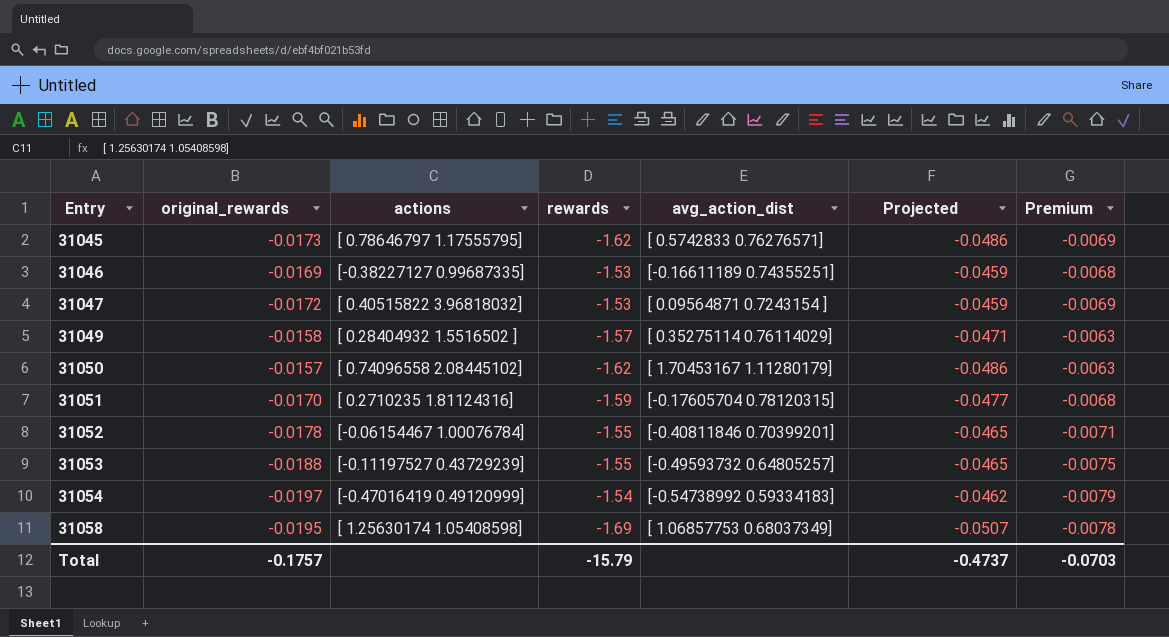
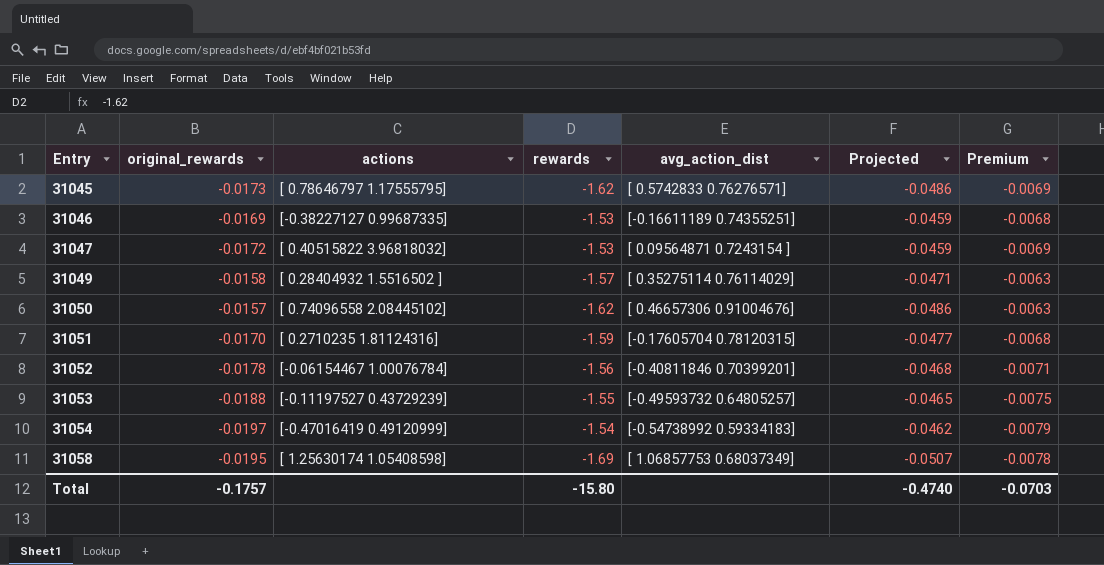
31050 | avg_action_dist: [ 1.70453167 1.11280179] -> [ 0.46657306 0.91004676]
31052 | rewards: -1.55 -> -1.56
31052 | Projected: -0.0465 -> -0.0468
Total | rewards: -15.79 -> -15.80
Total | Projected: -0.4737 -> -0.4740

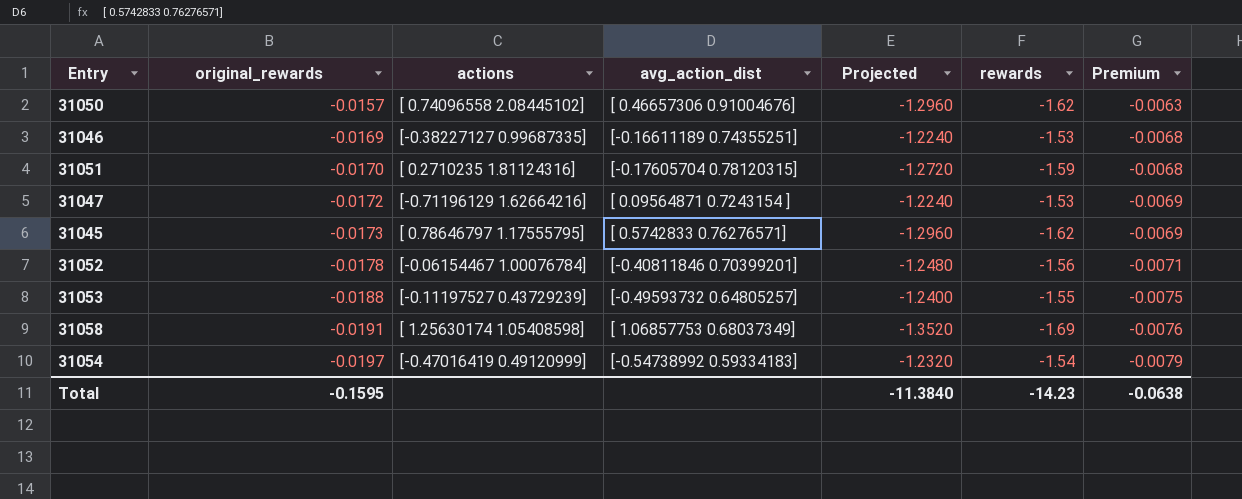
row order: Entry ascending -> original_rewards descending
column Projected | formula: [rewards] * 0.03 -> [rewards] * 0.8
column rewards | position: 4 -> 6
row 31049: -0.0158 | [ 0.28404932 1.5516502 ] | -1.57 | [ 0.35275114 0.76114029] | -0.0471 | -0.0063 -> none
31047 | actions: [ 0.40515822 3.96818032] -> [-0.71196129 1.62664216]
31058 | original_rewards: -0.0195 -> -0.0191
31058 | Premium: -0.0078 -> -0.0076
Total | original_rewards: -0.1757 -> -0.1595
Total | Projected: -0.4740 -> -11.3840
Total | rewards: -15.80 -> -14.23
Total | Premium: -0.0703 -> -0.0638

